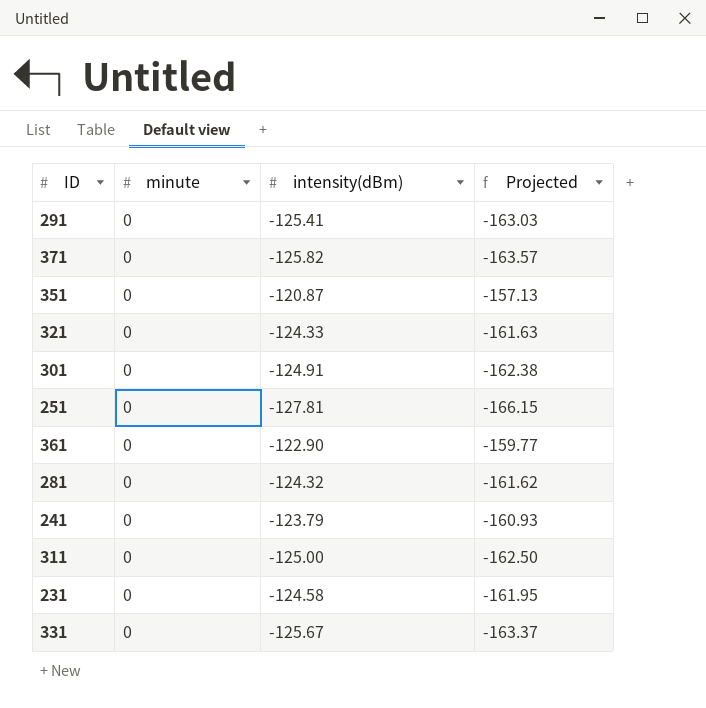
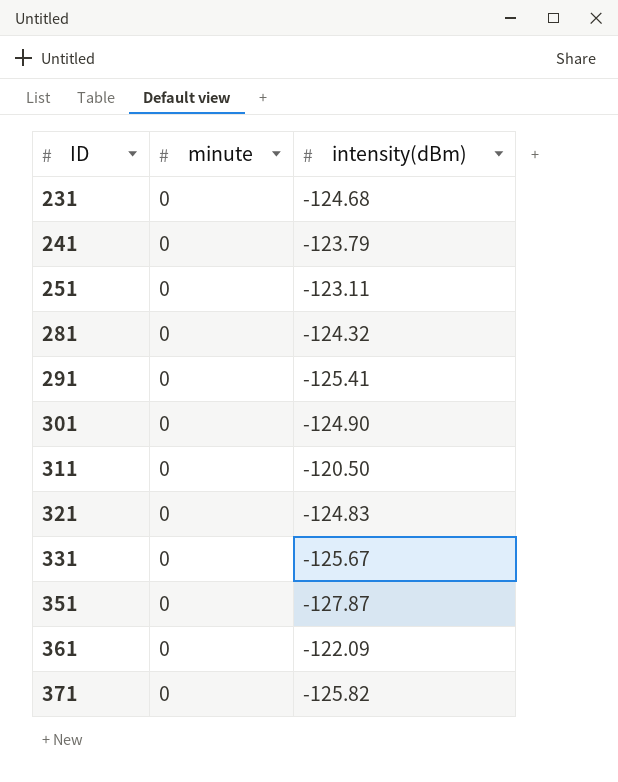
row order: none -> ID ascending
column Projected | formula: [intensity(dBm)] * 1.3 -> none
231 | intensity(dBm): -124.58 -> -124.68
251 | intensity(dBm): -127.81 -> -123.11
301 | intensity(dBm): -124.91 -> -124.90
311 | intensity(dBm): -125.00 -> -120.50
321 | intensity(dBm): -124.33 -> -124.83
351 | intensity(dBm): -120.87 -> -127.87
361 | intensity(dBm): -122.90 -> -122.09

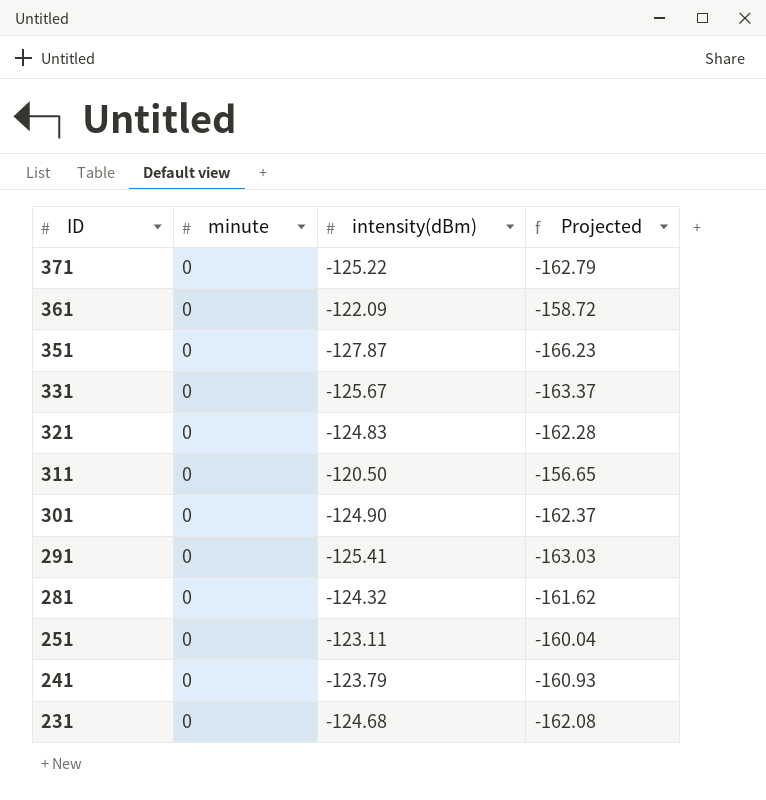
row order: ID ascending -> ID descending
column Projected | formula: none -> [intensity(dBm)] * 1.3
371 | intensity(dBm): -125.82 -> -125.22

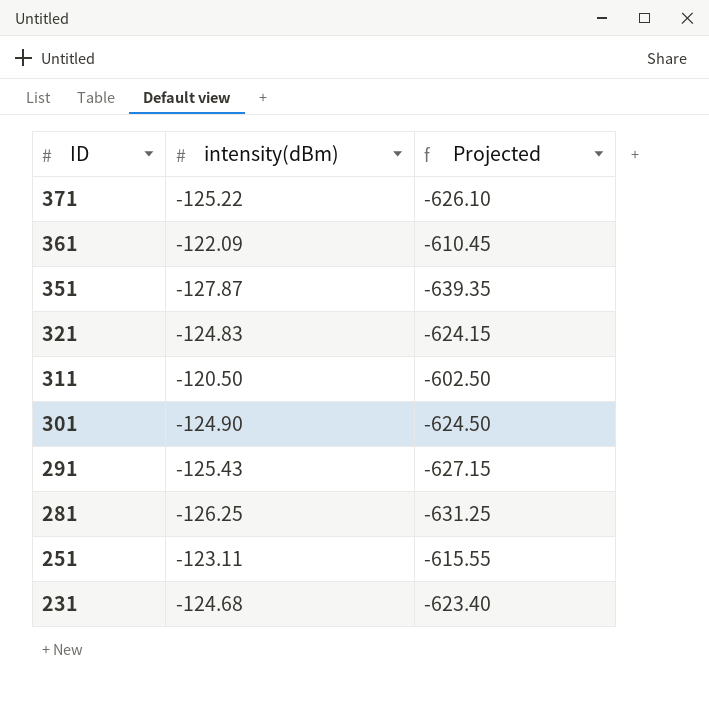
column minute | position: 2 -> none
column Projected | formula: [intensity(dBm)] * 1.3 -> [intensity(dBm)] * 5
row 331: 0 | -125.67 | -163.37 -> none
row 241: 0 | -123.79 | -160.93 -> none
291 | intensity(dBm): -125.41 -> -125.43
281 | intensity(dBm): -124.32 -> -126.25

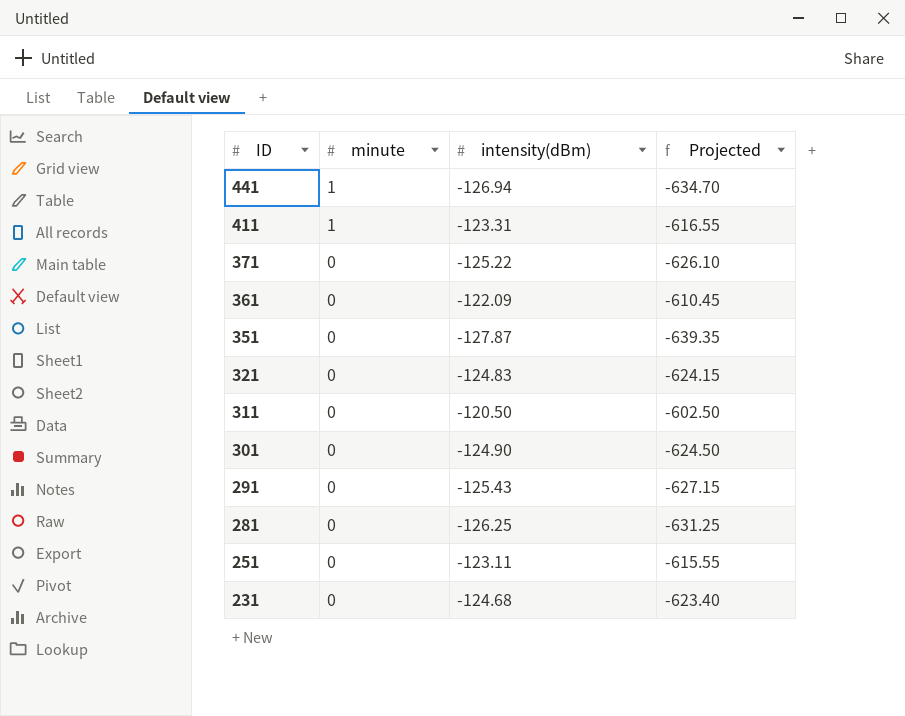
column minute | position: none -> 2
row 441: none -> 1 | -126.94 | -634.70
row 411: none -> 1 | -123.31 | -616.55

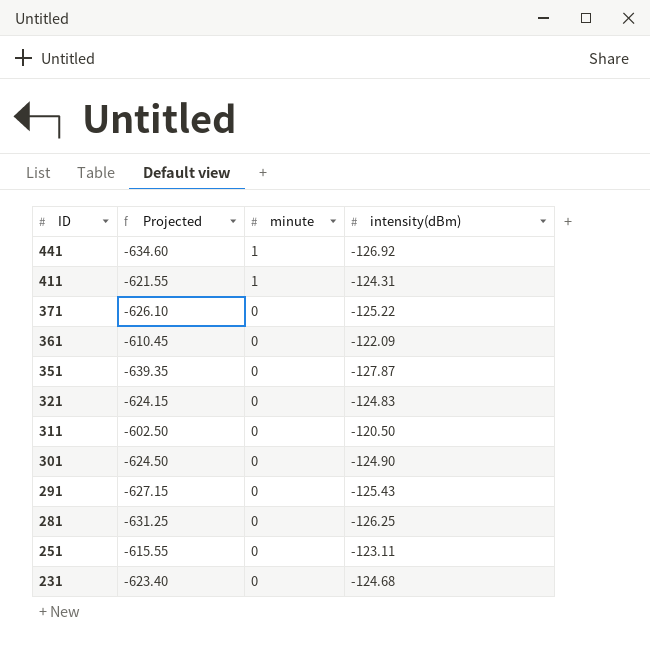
column Projected | position: 4 -> 2
441 | Projected: -634.70 -> -634.60
441 | intensity(dBm): -126.94 -> -126.92
411 | Projected: -616.55 -> -621.55
411 | intensity(dBm): -123.31 -> -124.31

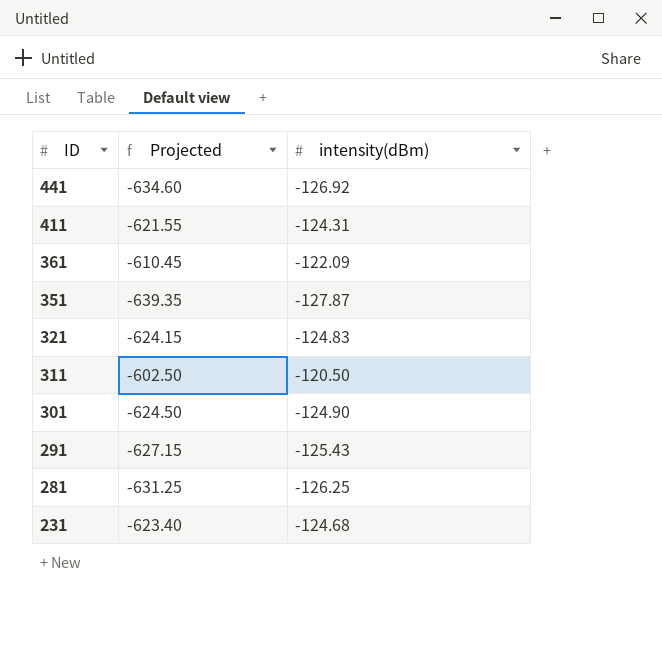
column minute | position: 3 -> none
row 371: -626.10 | 0 | -125.22 -> none
row 251: -615.55 | 0 | -123.11 -> none

